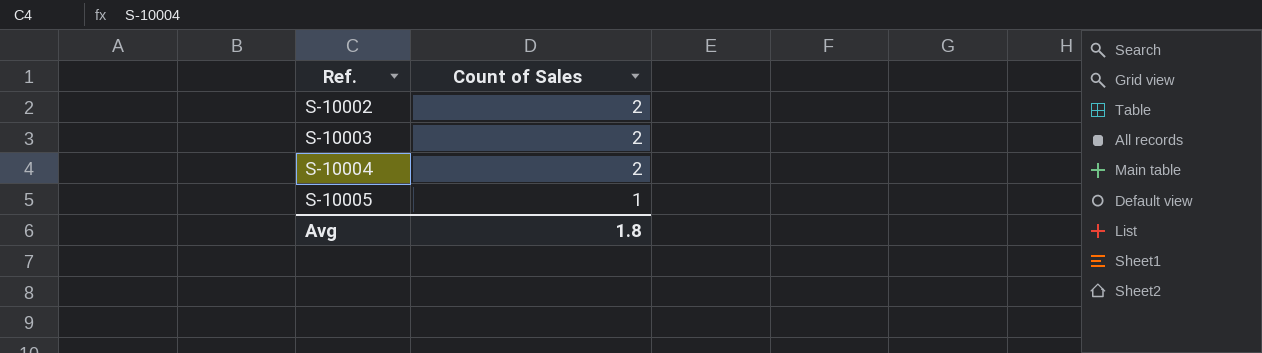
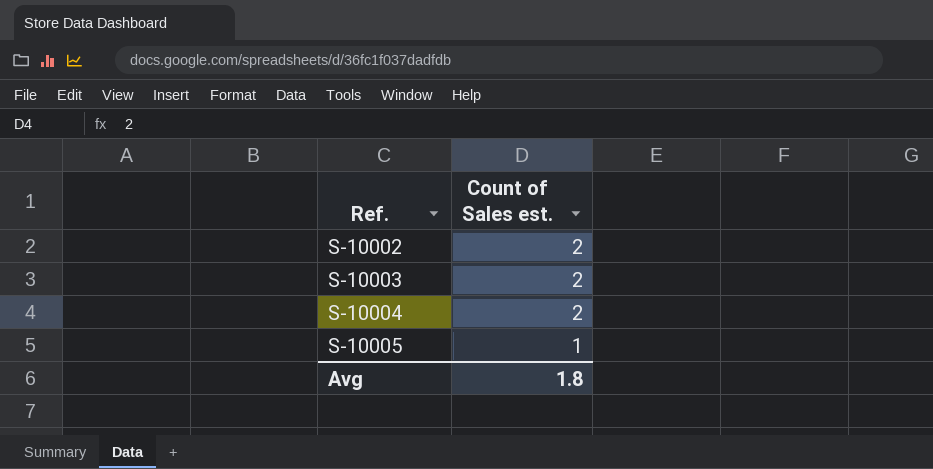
column name: Count of Sales -> Count of Sales est.

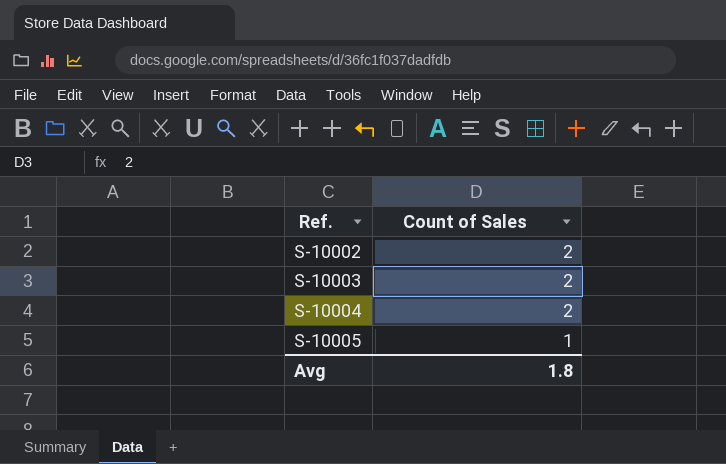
column name: Count of Sales est. -> Count of Sales

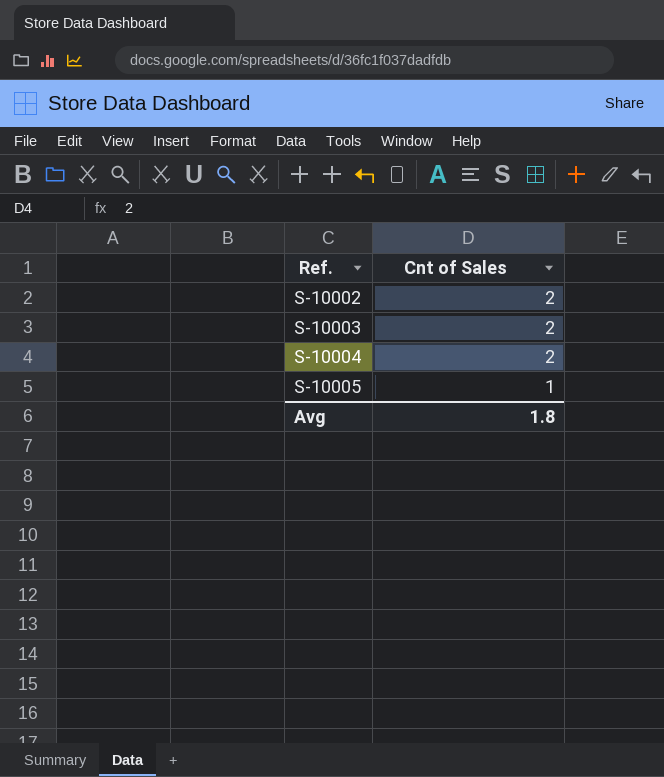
column name: Count of Sales -> Cnt of Sales

